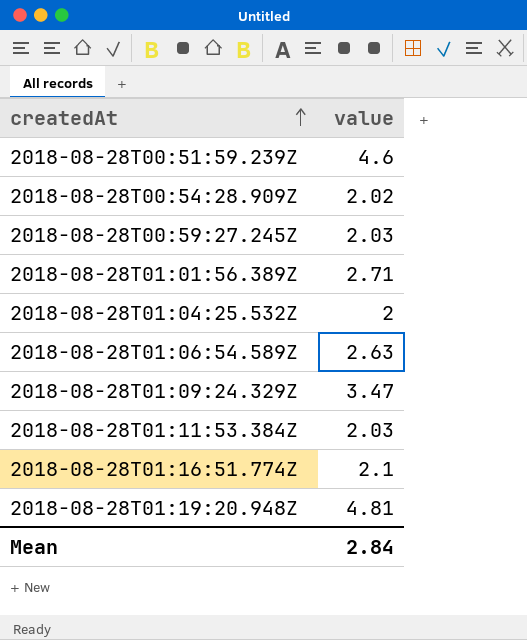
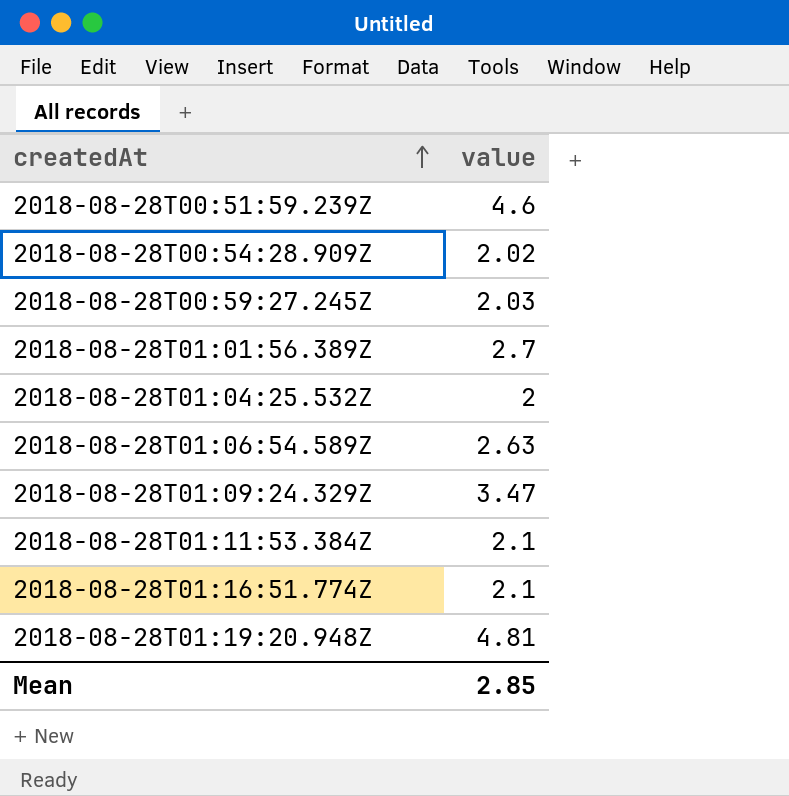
2018-08-28T01:01:56.389Z | value: 2.71 -> 2.7
2018-08-28T01:11:53.384Z | value: 2.03 -> 2.1
Mean | value: 2.84 -> 2.85

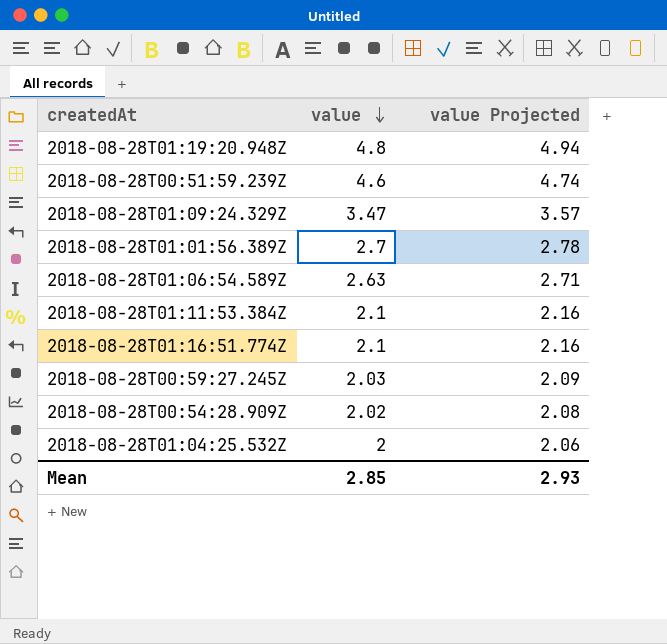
row order: createdAt ascending -> value descending
column value Projected | formula: none -> [value] * 1.03
2018-08-28T01:19:20.948Z | value: 4.81 -> 4.8

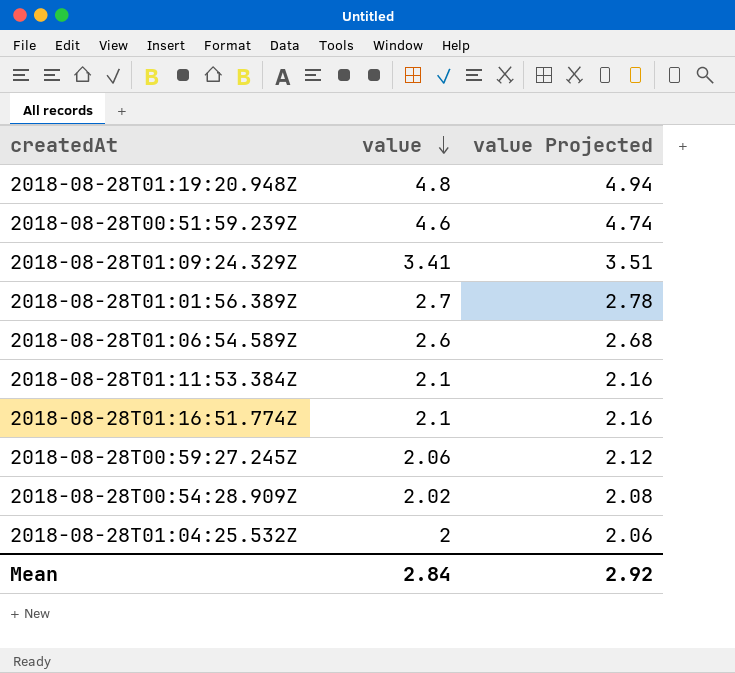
2018-08-28T01:09:24.329Z | value: 3.47 -> 3.41
2018-08-28T01:09:24.329Z | value Projected: 3.57 -> 3.51
2018-08-28T01:06:54.589Z | value: 2.63 -> 2.6
2018-08-28T01:06:54.589Z | value Projected: 2.71 -> 2.68
2018-08-28T00:59:27.245Z | value: 2.03 -> 2.06
2018-08-28T00:59:27.245Z | value Projected: 2.09 -> 2.12
Mean | value: 2.85 -> 2.84
Mean | value Projected: 2.93 -> 2.92

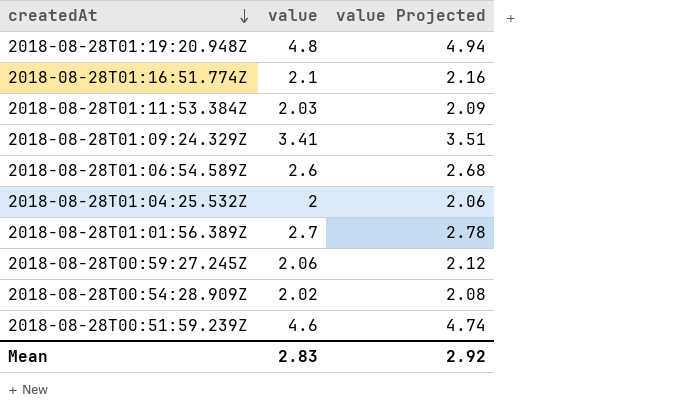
row order: value descending -> createdAt descending
2018-08-28T01:11:53.384Z | value: 2.1 -> 2.03
2018-08-28T01:11:53.384Z | value Projected: 2.16 -> 2.09
Mean | value: 2.84 -> 2.83

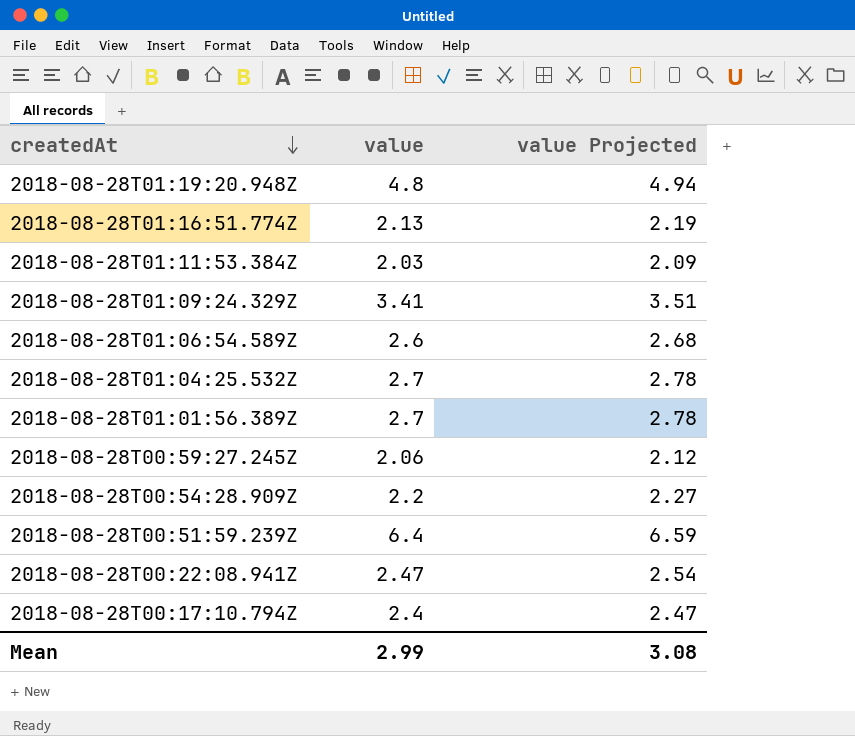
2018-08-28T01:16:51.774Z | value: 2.1 -> 2.13
2018-08-28T01:16:51.774Z | value Projected: 2.16 -> 2.19
2018-08-28T01:04:25.532Z | value: 2 -> 2.7
2018-08-28T01:04:25.532Z | value Projected: 2.06 -> 2.78
2018-08-28T00:54:28.909Z | value: 2.02 -> 2.2
2018-08-28T00:54:28.909Z | value Projected: 2.08 -> 2.27
2018-08-28T00:51:59.239Z | value: 4.6 -> 6.4
2018-08-28T00:51:59.239Z | value Projected: 4.74 -> 6.59
row 2018-08-28T00:22:08.941Z: none -> 2.47 | 2.54
row 2018-08-28T00:17:10.794Z: none -> 2.4 | 2.47
Mean | value: 2.83 -> 2.99
Mean | value Projected: 2.92 -> 3.08

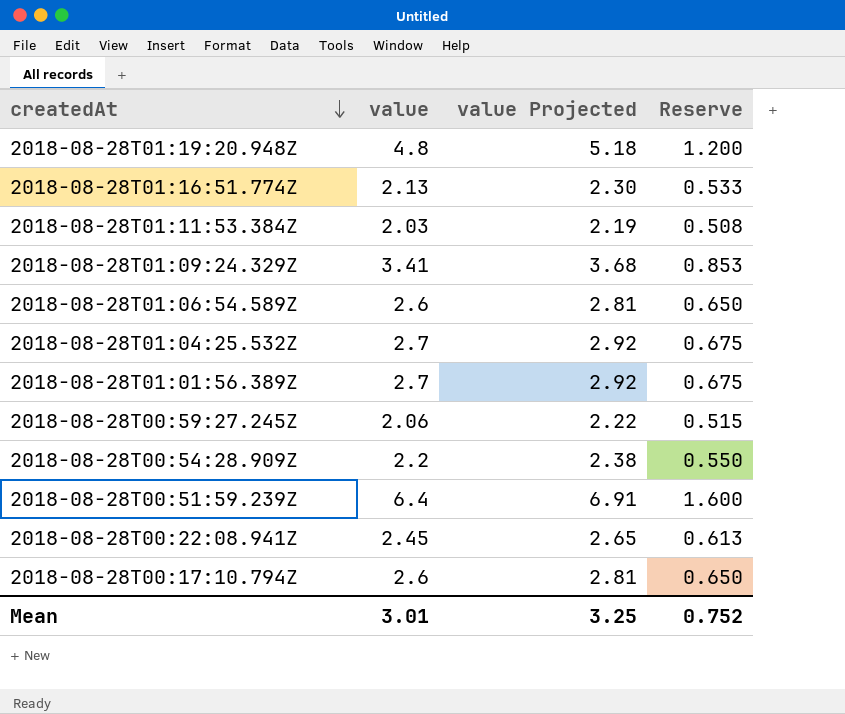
column value Projected | formula: [value] * 1.03 -> [value] * 1.08
column Reserve | formula: none -> [value] * 0.25
2018-08-28T00:22:08.941Z | value: 2.47 -> 2.45
2018-08-28T00:17:10.794Z | value: 2.4 -> 2.6
Mean | value: 2.99 -> 3.01
Mean | value Projected: 3.08 -> 3.25

